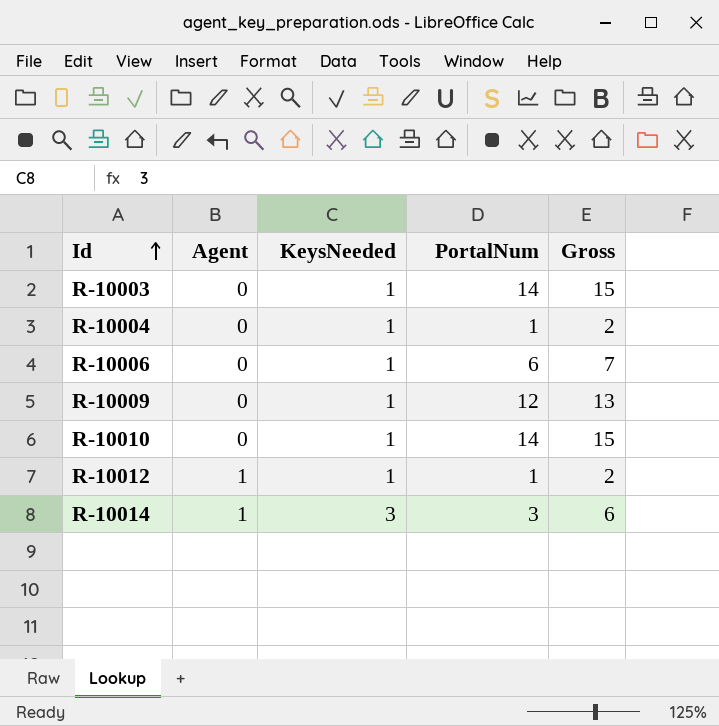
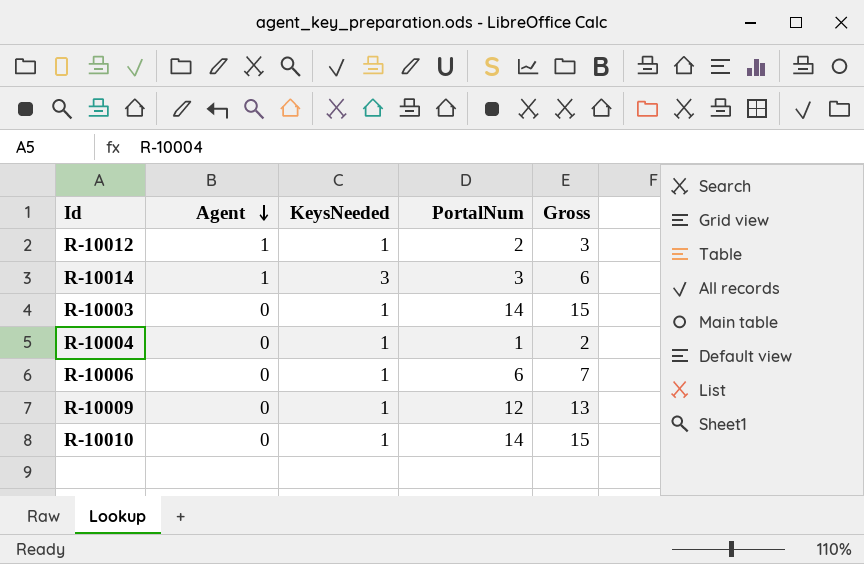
row order: Id ascending -> Agent descending
R-10012 | PortalNum: 1 -> 2
R-10012 | Gross: 2 -> 3

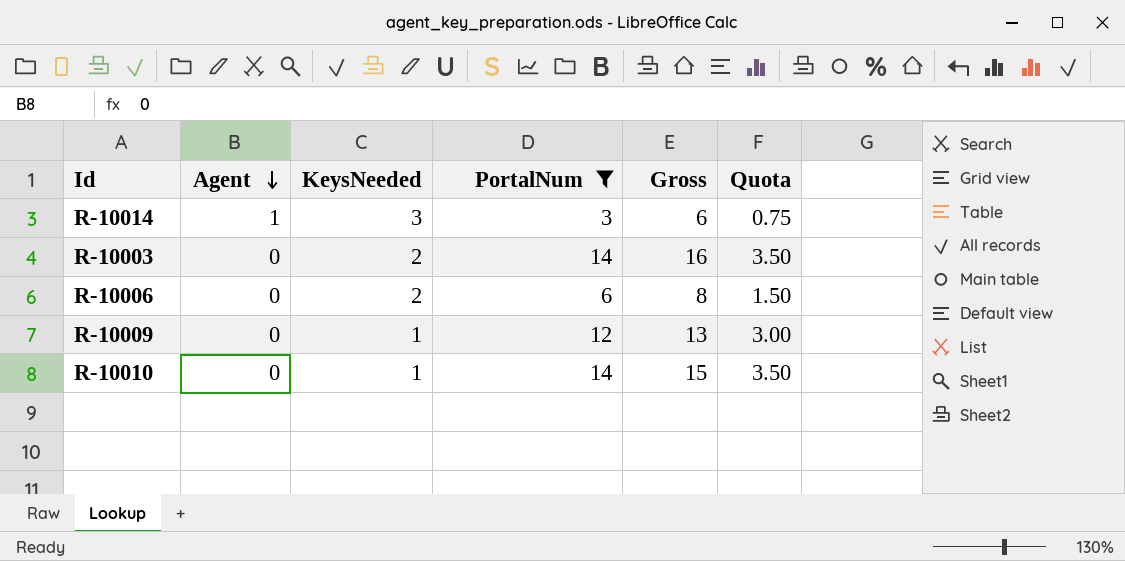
filter: none -> PortalNum >= 3
column Quota | formula: none -> [PortalNum] * 0.25
R-10003 | KeysNeeded: 1 -> 2
R-10003 | Gross: 15 -> 16
R-10006 | KeysNeeded: 1 -> 2
R-10006 | Gross: 7 -> 8

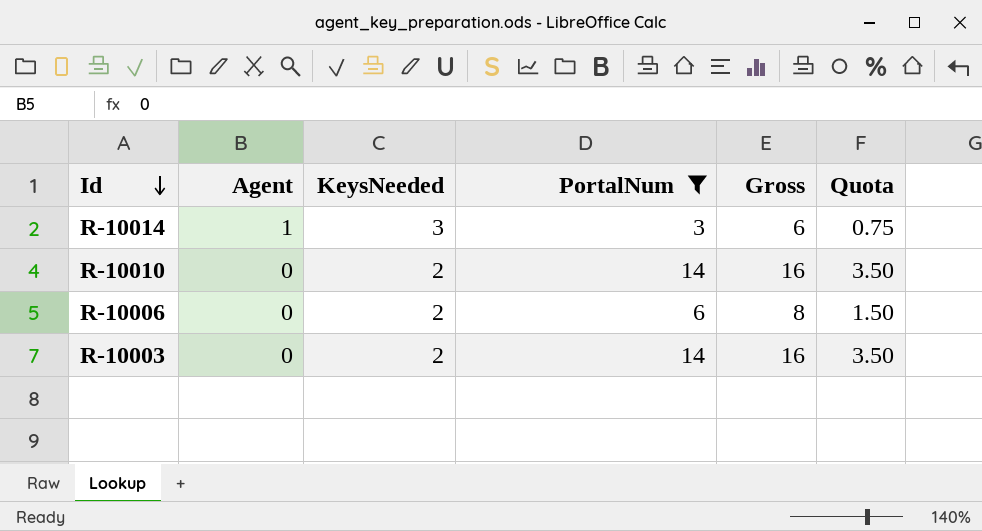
row order: Agent descending -> Id descending
row R-10009: 0 | 1 | 12 | 13 | 3.00 -> none
R-10010 | KeysNeeded: 1 -> 2
R-10010 | Gross: 15 -> 16

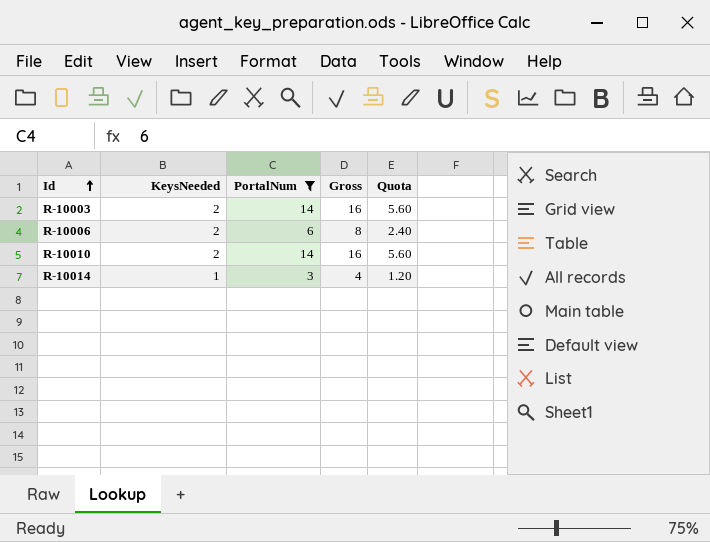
row order: Id descending -> Id ascending
column Agent | position: 2 -> none
column Quota | formula: [PortalNum] * 0.25 -> [PortalNum] * 0.4
R-10014 | KeysNeeded: 3 -> 1
R-10014 | Gross: 6 -> 4

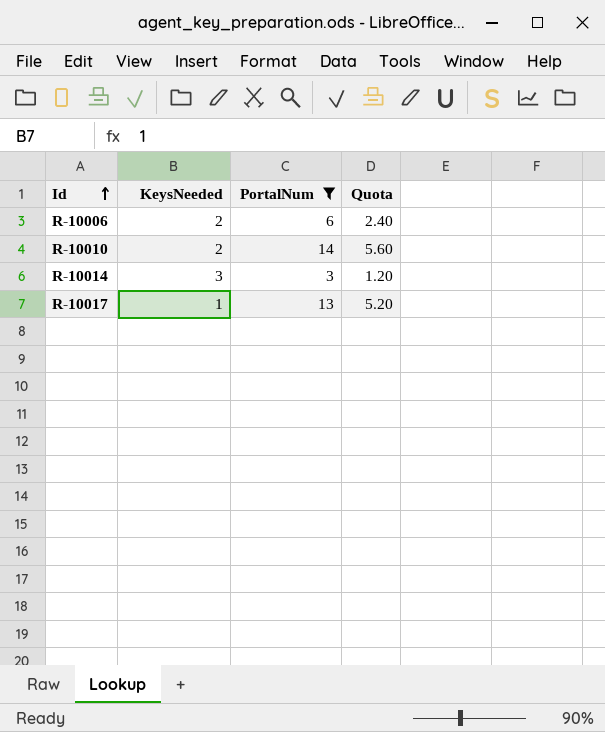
column Gross | formula: [KeysNeeded] + [PortalNum] -> none
row R-10003: 2 | 14 | 16 | 5.60 -> none
R-10014 | KeysNeeded: 1 -> 3
row R-10017: none -> 1 | 13 | 5.20

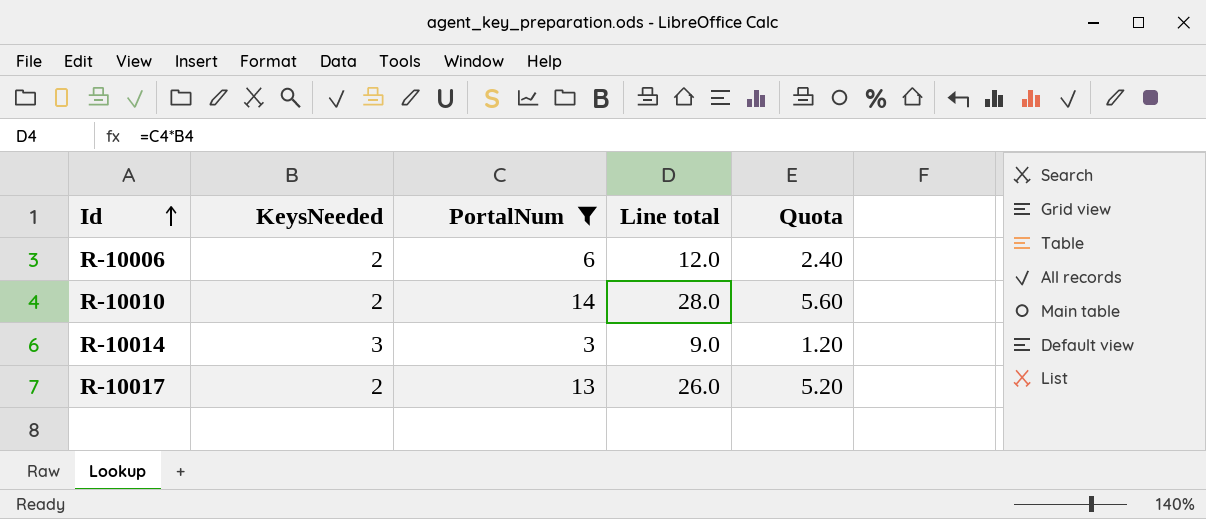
column Line total | formula: none -> [KeysNeeded] * [PortalNum]
R-10017 | KeysNeeded: 1 -> 2

